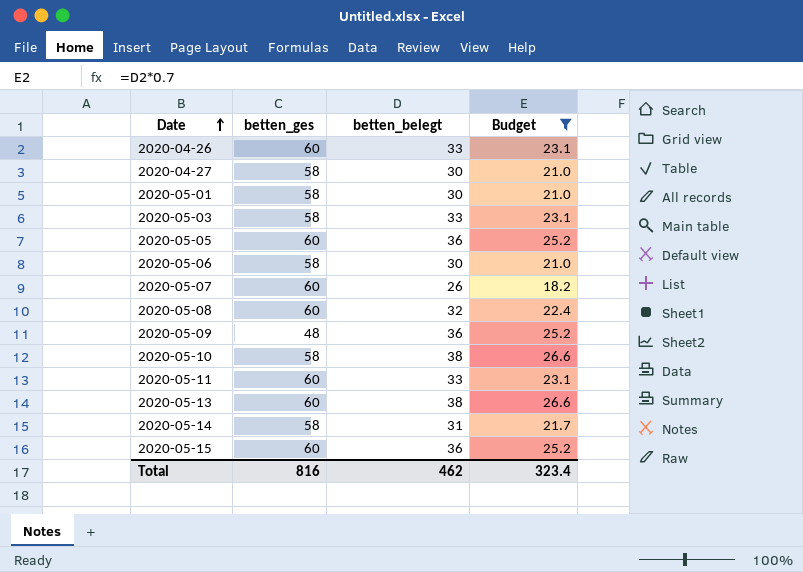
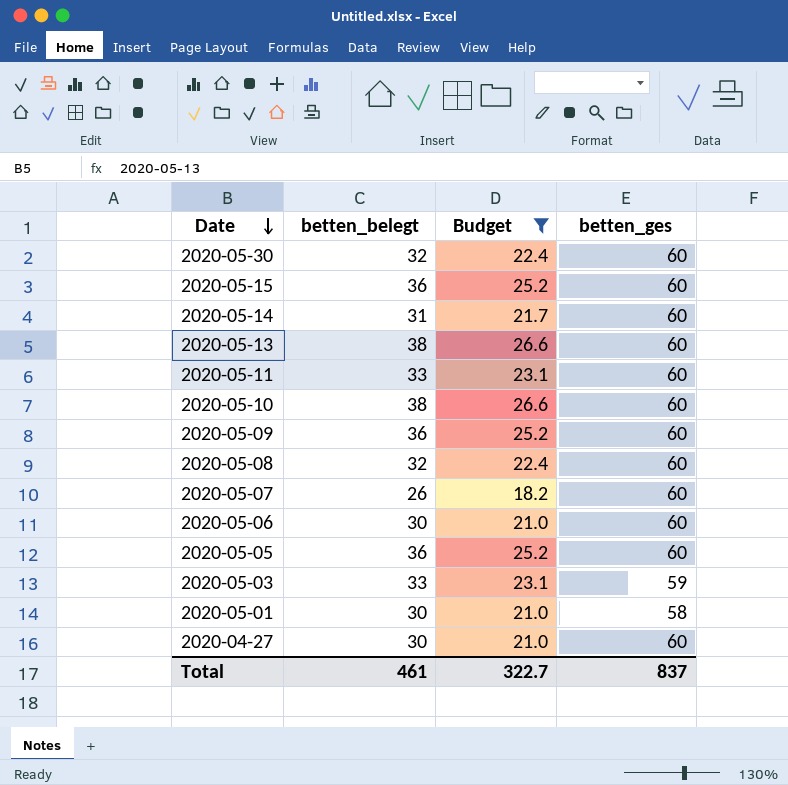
row order: Date ascending -> Date descending
column betten_ges | position: 2 -> 4
row 2020-04-26: 60 | 33 | 23.1 -> none
row 2020-05-30: none -> 32 | 22.4 | 60
2020-05-14 | betten_ges: 58 -> 60
2020-05-10 | betten_ges: 58 -> 60
2020-05-09 | betten_ges: 48 -> 60
2020-05-06 | betten_ges: 58 -> 60
2020-05-03 | betten_ges: 58 -> 59
2020-04-27 | betten_ges: 58 -> 60
Total | betten_belegt: 462 -> 461
Total | Budget: 323.4 -> 322.7
Total | betten_ges: 816 -> 837

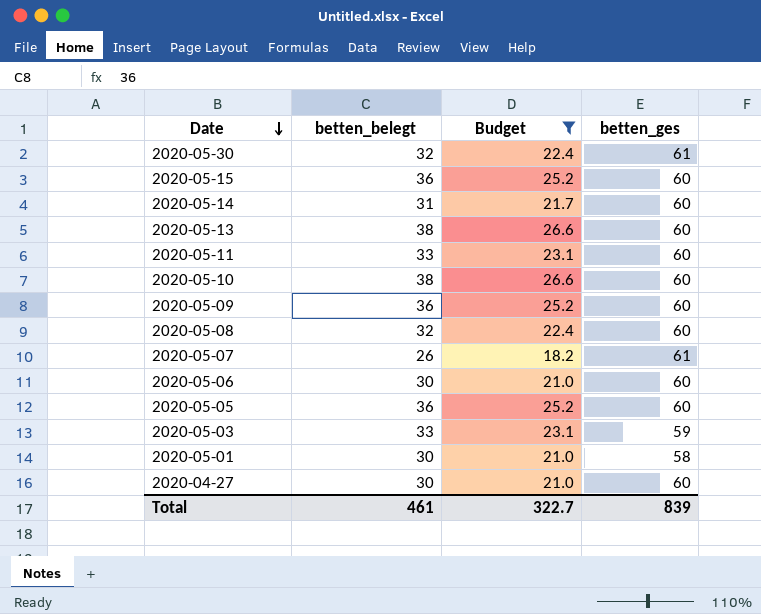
2020-05-30 | betten_ges: 60 -> 61
2020-05-07 | betten_ges: 60 -> 61
Total | betten_ges: 837 -> 839

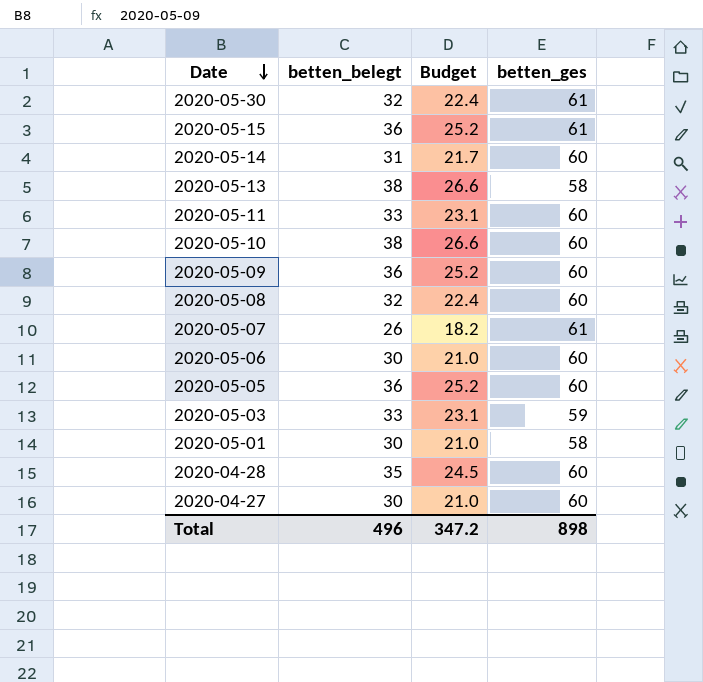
filter: Budget != 24.5 -> none
2020-05-15 | betten_ges: 60 -> 61
2020-05-13 | betten_ges: 60 -> 58
Total | betten_belegt: 461 -> 496
Total | Budget: 322.7 -> 347.2
Total | betten_ges: 839 -> 898

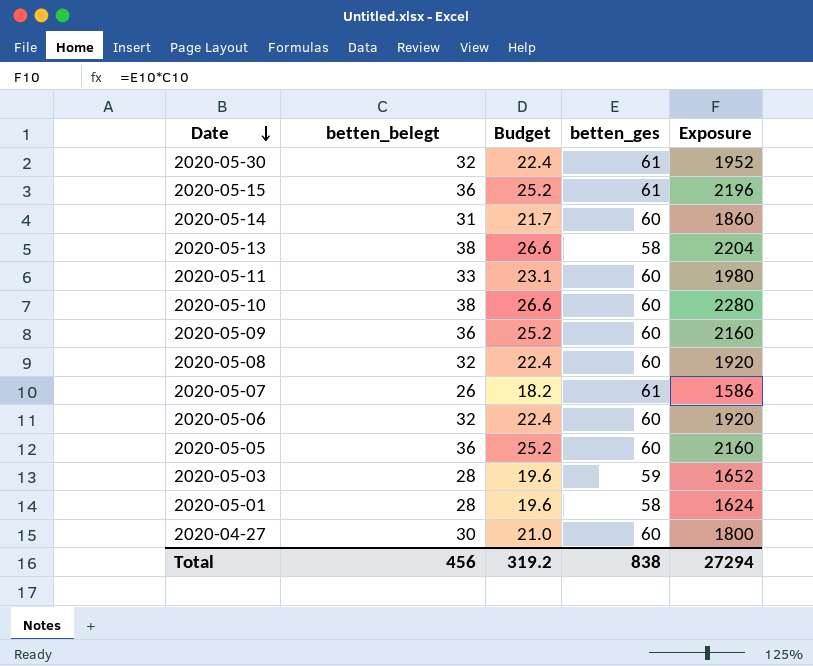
column Exposure | formula: none -> [betten_belegt] * [betten_ges]
row 2020-04-28: 35 | 24.5 | 60 -> none
2020-05-06 | betten_belegt: 30 -> 32
2020-05-06 | Budget: 21.0 -> 22.4
2020-05-03 | betten_belegt: 33 -> 28
2020-05-03 | Budget: 23.1 -> 19.6
2020-05-01 | betten_belegt: 30 -> 28
2020-05-01 | Budget: 21.0 -> 19.6
Total | betten_belegt: 496 -> 456
Total | Budget: 347.2 -> 319.2
Total | betten_ges: 898 -> 838

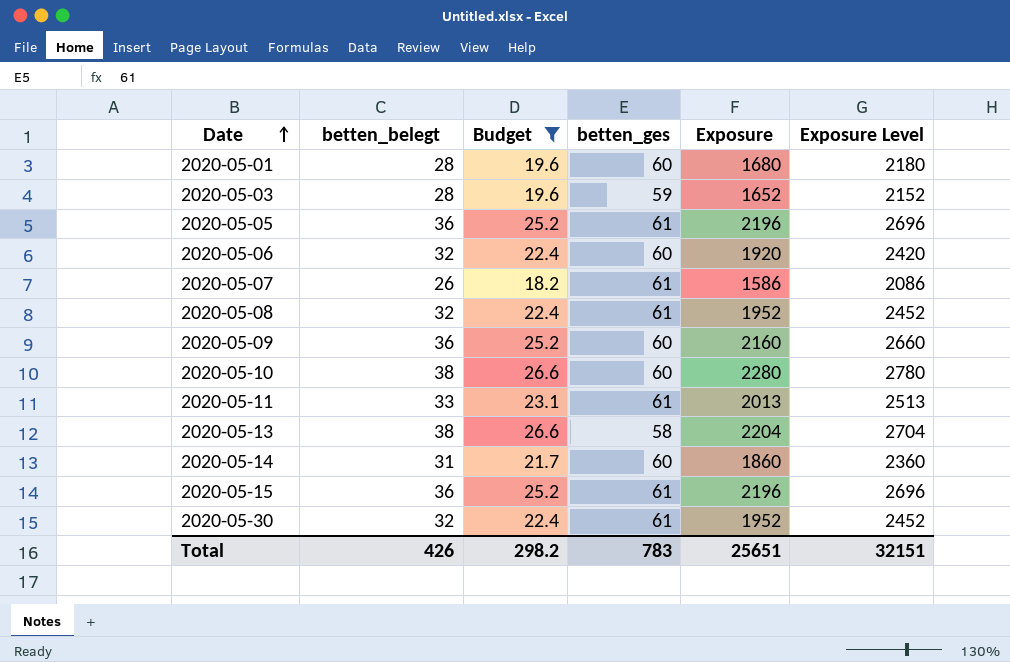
filter: none -> Budget != 21.0
row order: Date descending -> Date ascending
column Exposure Level | formula: none -> [Exposure] + 500
2020-05-01 | betten_ges: 58 -> 60
2020-05-01 | Exposure: 1624 -> 1680
2020-05-05 | betten_ges: 60 -> 61
2020-05-05 | Exposure: 2160 -> 2196
2020-05-08 | betten_ges: 60 -> 61
2020-05-08 | Exposure: 1920 -> 1952
2020-05-11 | betten_ges: 60 -> 61
2020-05-11 | Exposure: 1980 -> 2013
Total | betten_belegt: 456 -> 426
Total | Budget: 319.2 -> 298.2
Total | betten_ges: 838 -> 783
Total | Exposure: 27294 -> 25651

